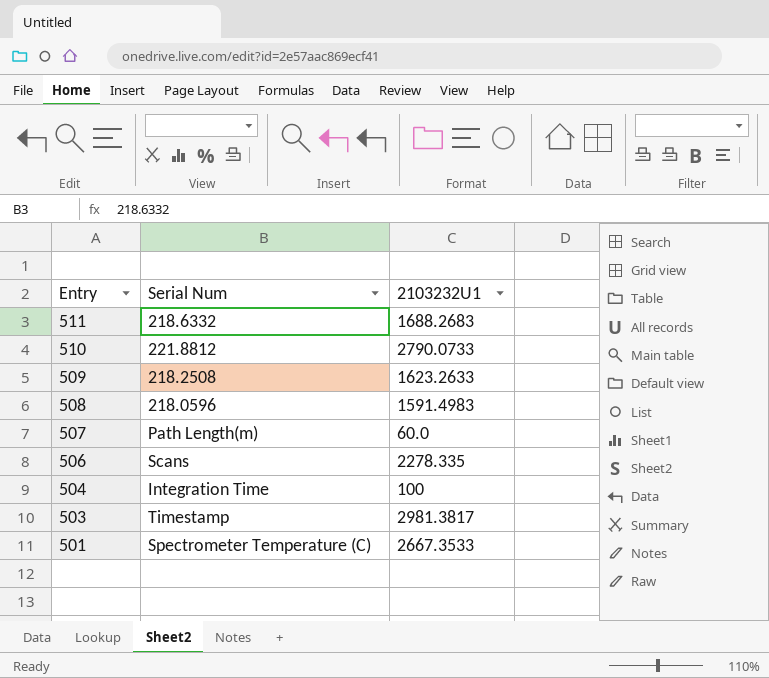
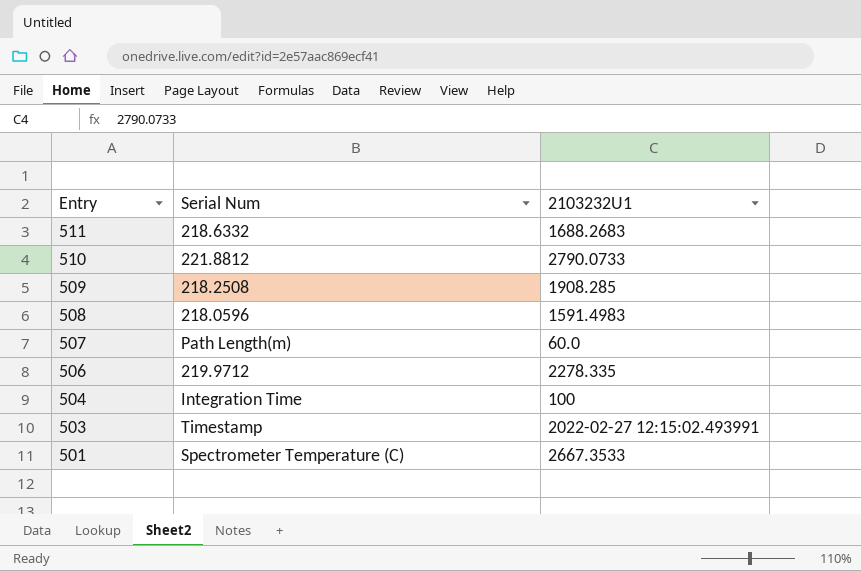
509 | 2103232U1: 1623.2633 -> 1908.285
506 | Serial Num: Scans -> 219.9712
503 | 2103232U1: 2981.3817 -> 2022-02-27 12:15:02.493991

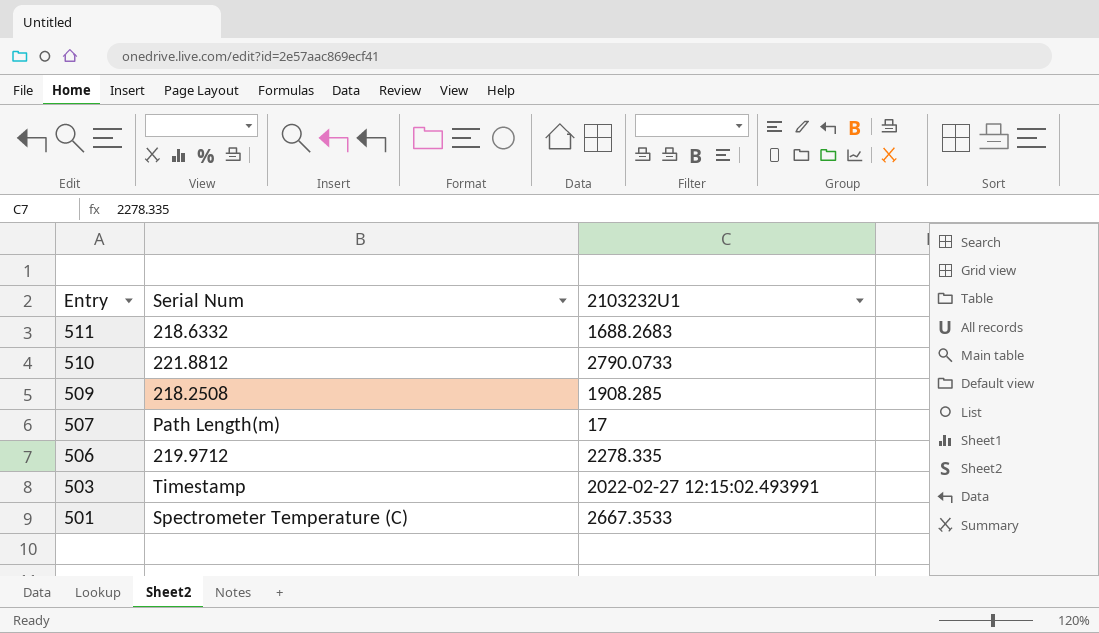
row 508: 218.0596 | 1591.4983 -> none
row 504: Integration Time | 100 -> none
507 | 2103232U1: 60.0 -> 17

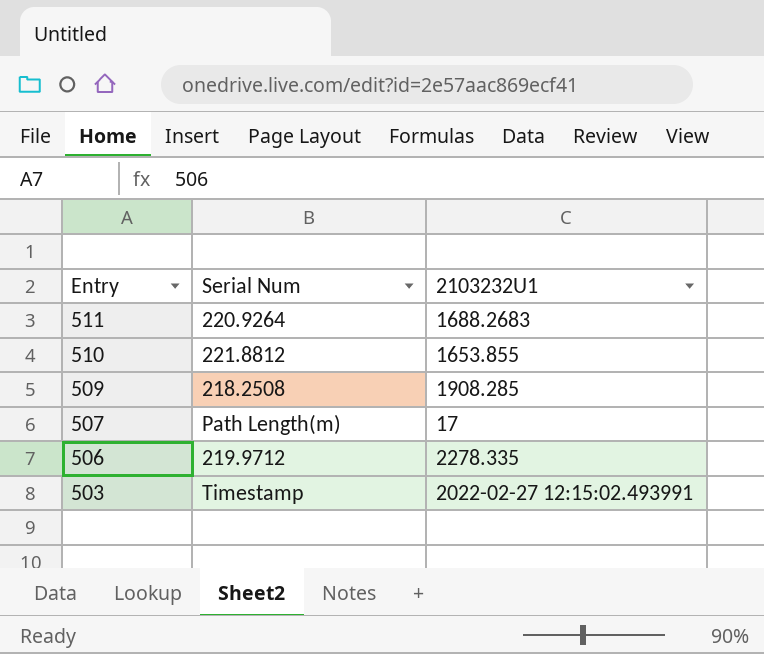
row 501: Spectrometer Temperature (C) | 2667.3533 -> none
511 | Serial Num: 218.6332 -> 220.9264
510 | 2103232U1: 2790.0733 -> 1653.855

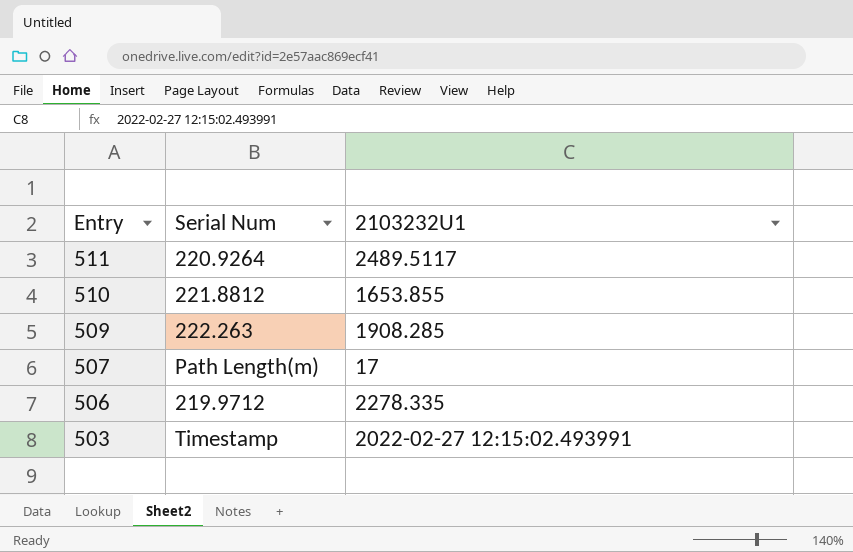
511 | 2103232U1: 1688.2683 -> 2489.5117
509 | Serial Num: 218.2508 -> 222.263

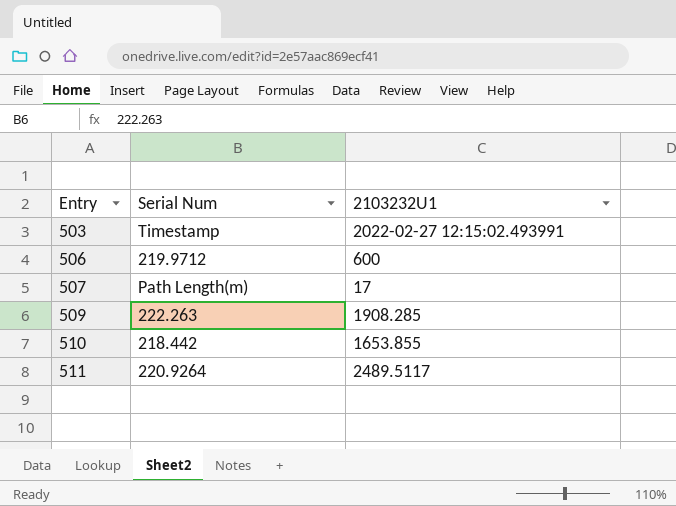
row order: Entry descending -> Entry ascending
506 | 2103232U1: 2278.335 -> 600
510 | Serial Num: 221.8812 -> 218.442

